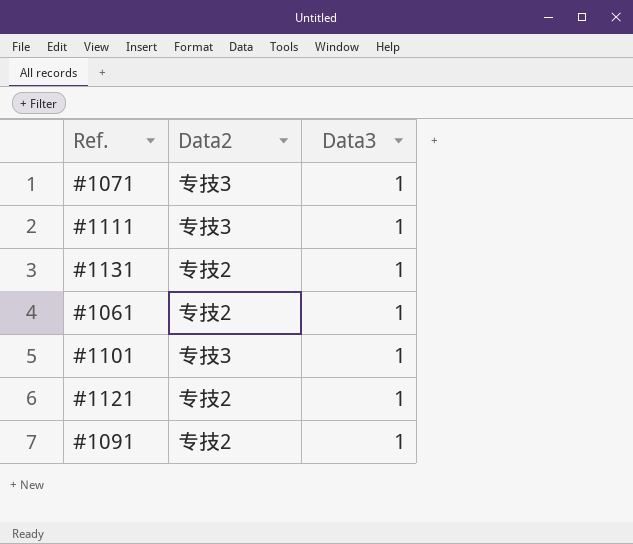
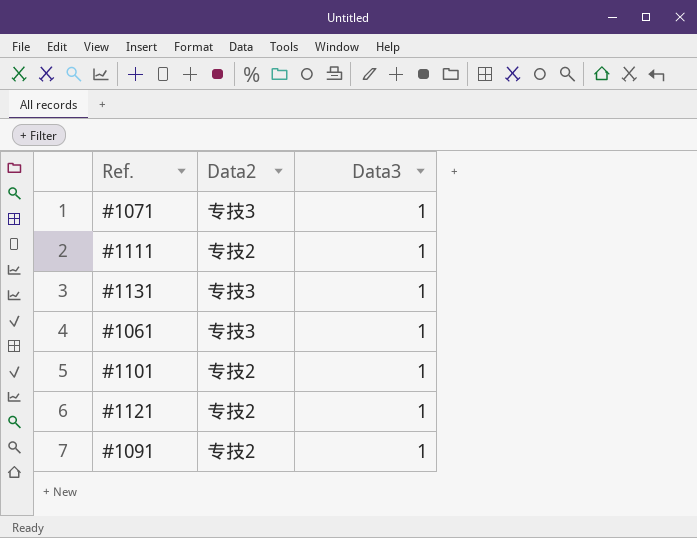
#1111 | Data2: 专技3 -> 专技2
#1131 | Data2: 专技2 -> 专技3
#1061 | Data2: 专技2 -> 专技3
#1101 | Data2: 专技3 -> 专技2

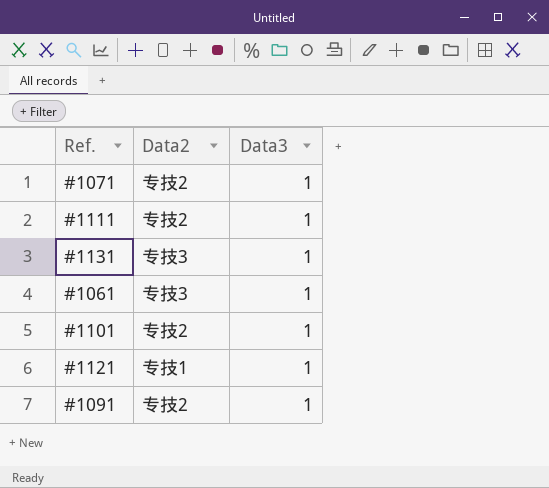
#1071 | Data2: 专技3 -> 专技2
#1121 | Data2: 专技2 -> 专技1

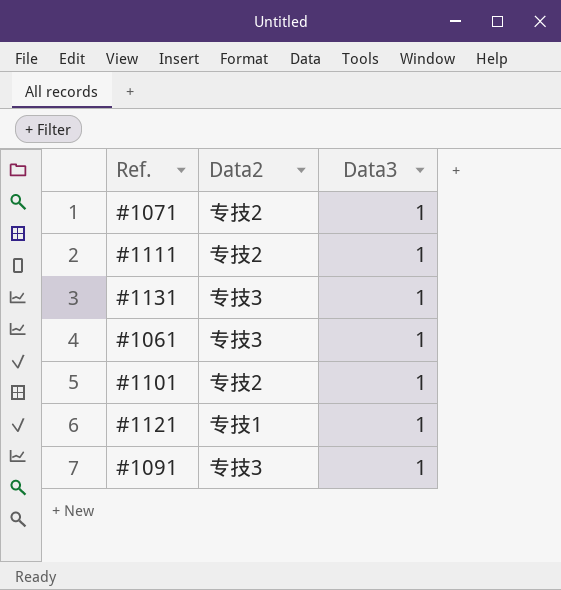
#1091 | Data2: 专技2 -> 专技3

